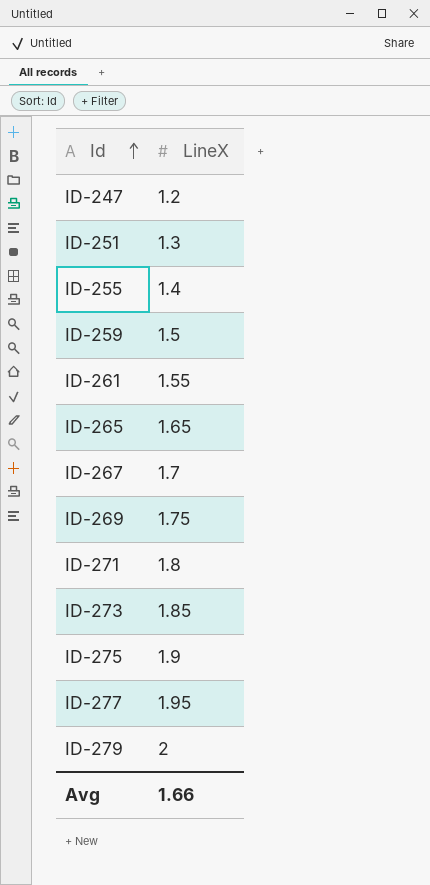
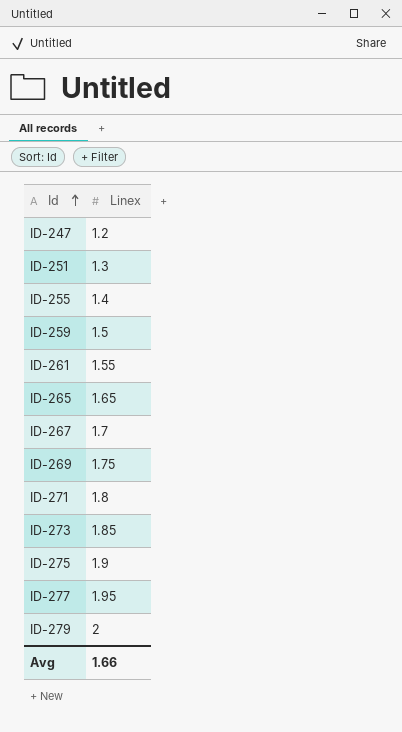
column name: LineX -> Linex

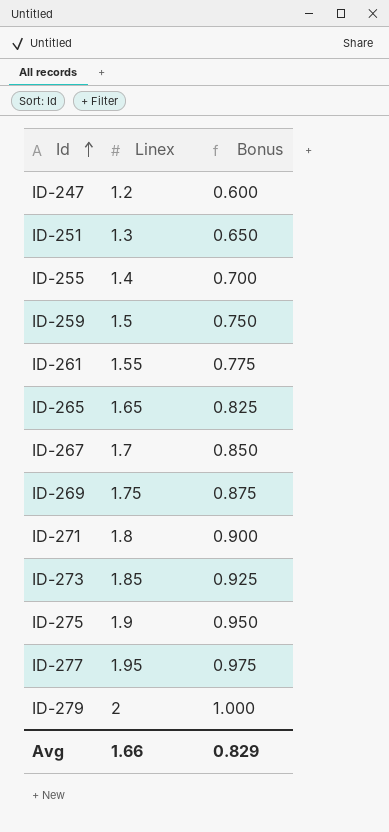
column Bonus | formula: none -> [Linex] * 0.5

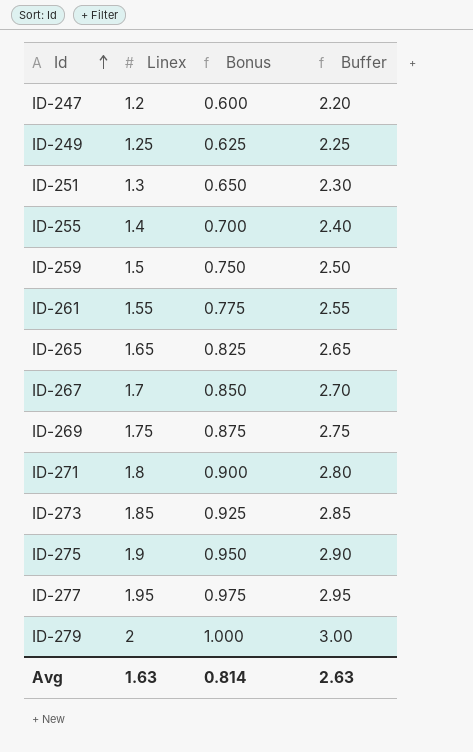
column Buffer | formula: none -> [Linex] + 1
row ID-249: none -> 1.25 | 0.625 | 2.25
Avg | Linex: 1.66 -> 1.63
Avg | Bonus: 0.829 -> 0.814

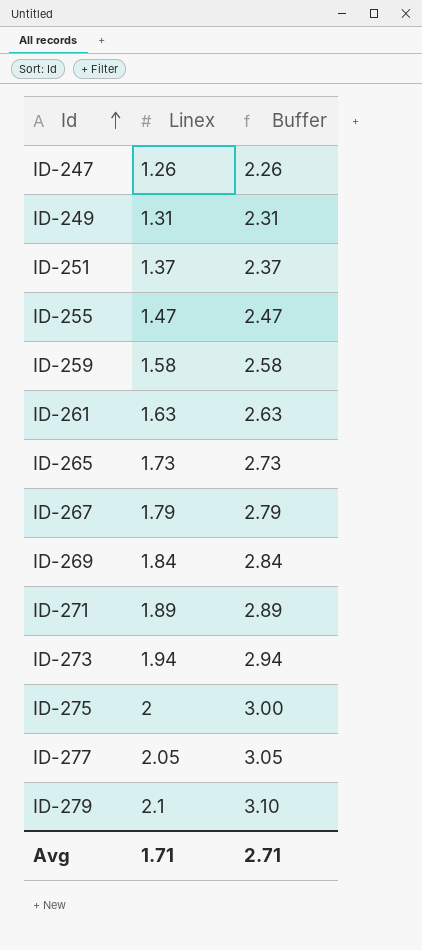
column Bonus | formula: [Linex] * 0.5 -> none
ID-247 | Linex: 1.2 -> 1.26
ID-247 | Buffer: 2.20 -> 2.26
ID-249 | Linex: 1.25 -> 1.31
ID-249 | Buffer: 2.25 -> 2.31
ID-251 | Linex: 1.3 -> 1.37
ID-251 | Buffer: 2.30 -> 2.37
ID-255 | Linex: 1.4 -> 1.47
ID-255 | Buffer: 2.40 -> 2.47
ID-259 | Linex: 1.5 -> 1.58
ID-259 | Buffer: 2.50 -> 2.58
ID-261 | Linex: 1.55 -> 1.63
ID-261 | Buffer: 2.55 -> 2.63
ID-265 | Linex: 1.65 -> 1.73
ID-265 | Buffer: 2.65 -> 2.73
ID-267 | Linex: 1.7 -> 1.79
ID-267 | Buffer: 2.70 -> 2.79
ID-269 | Linex: 1.75 -> 1.84
ID-269 | Buffer: 2.75 -> 2.84
ID-271 | Linex: 1.8 -> 1.89
ID-271 | Buffer: 2.80 -> 2.89
ID-273 | Linex: 1.85 -> 1.94
ID-273 | Buffer: 2.85 -> 2.94
ID-275 | Linex: 1.9 -> 2
ID-275 | Buffer: 2.90 -> 3.00
ID-277 | Linex: 1.95 -> 2.05
ID-277 | Buffer: 2.95 -> 3.05
ID-279 | Linex: 2 -> 2.1
ID-279 | Buffer: 3.00 -> 3.10
Avg | Linex: 1.63 -> 1.71
Avg | Buffer: 2.63 -> 2.71

